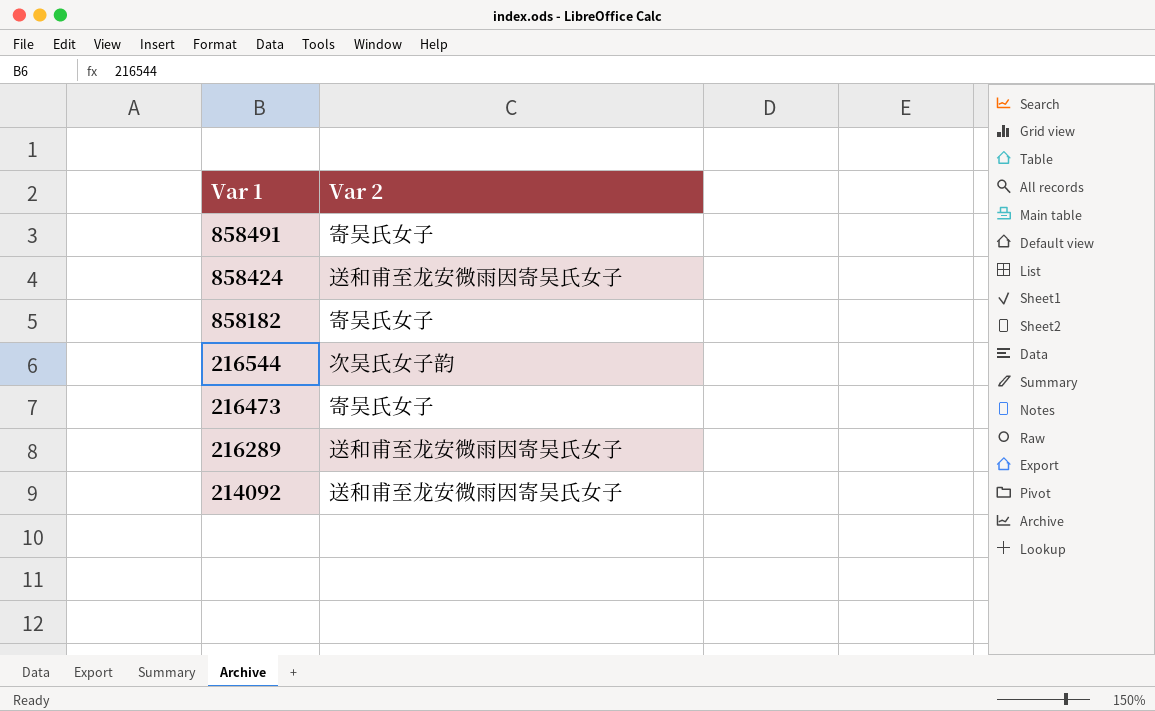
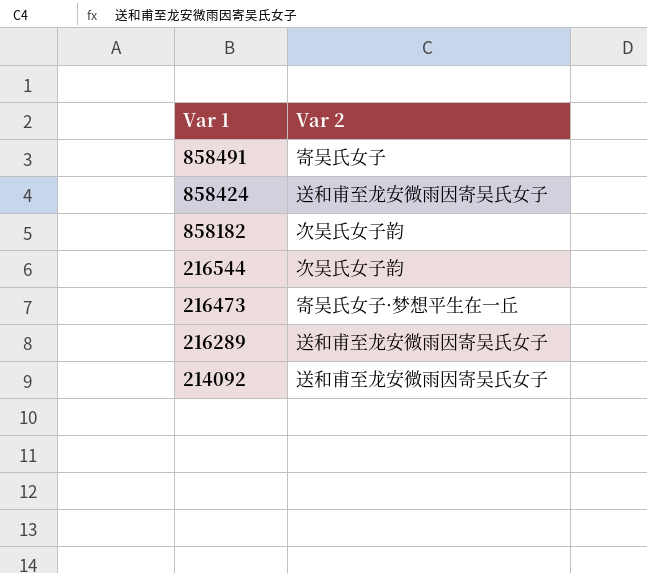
858182 | Var 2: 寄吴氏女子 -> 次吴氏女子韵
216473 | Var 2: 寄吴氏女子 -> 寄吴氏女子·梦想平生在一丘

